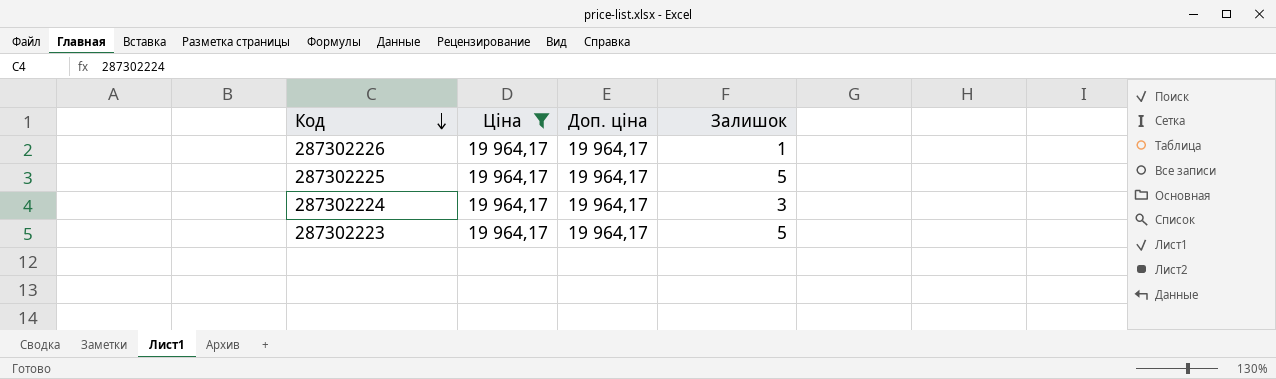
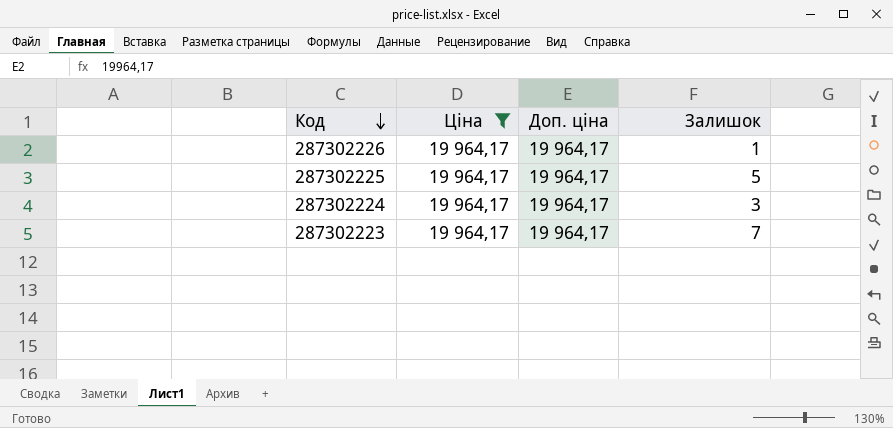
287302223 | Залишок: 5 -> 7

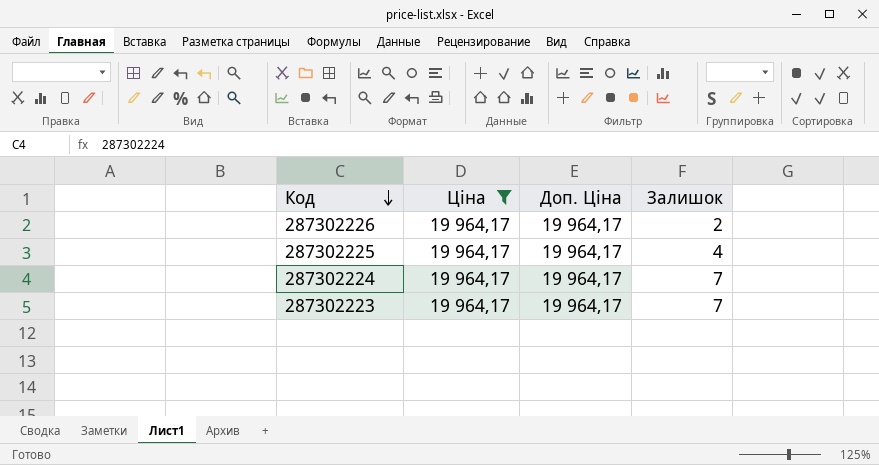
column name: Доп. ціна -> Доп. Ціна
287302226 | Залишок: 1 -> 2
287302225 | Залишок: 5 -> 4
287302224 | Залишок: 3 -> 7

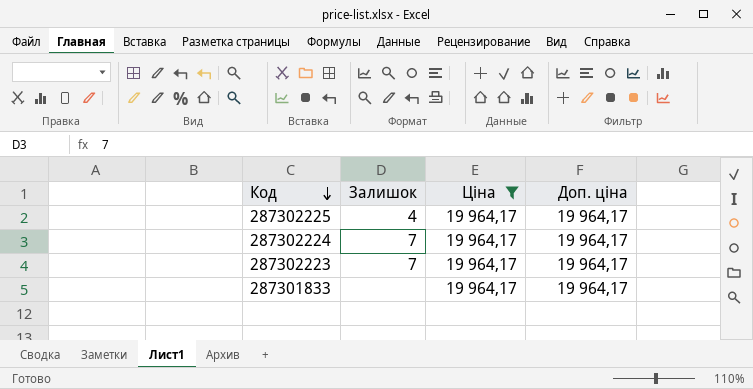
column Залишок | position: 4 -> 2
column name: Доп. Ціна -> Доп. ціна
row 287302226: 19 964,17 | 19 964,17 | 2 -> none
row 287301833: none -> none | 19 964,17 | 19 964,17

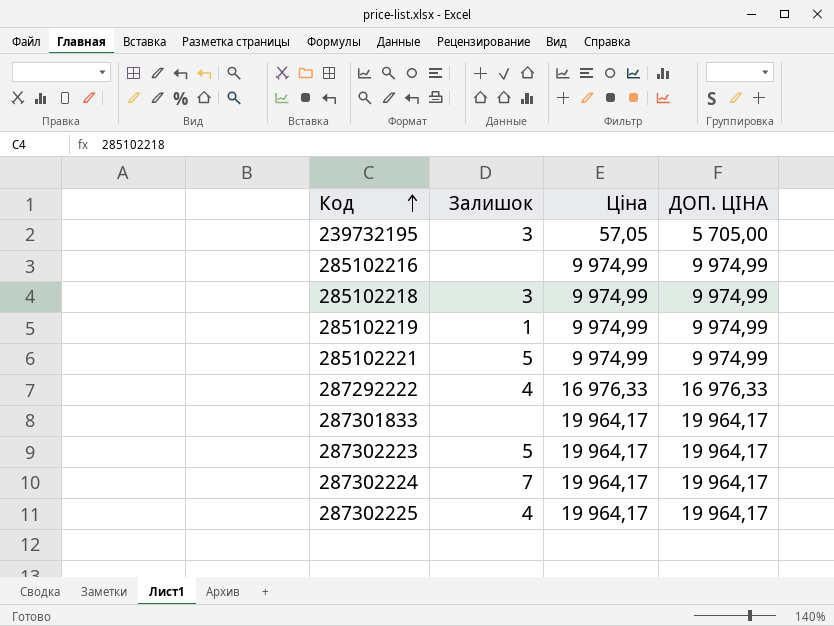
filter: Ціна = 19 964,17 -> none
row order: Код descending -> Код ascending
column name: Доп. ціна -> ДОП. ЦІНА
287302223 | Залишок: 7 -> 5

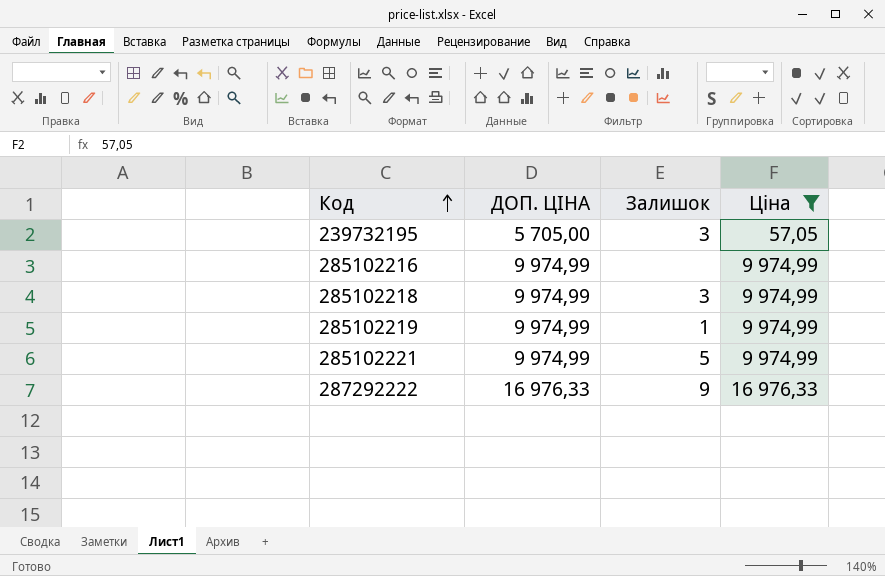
filter: none -> Ціна != 19 964,17
column ДОП. ЦІНА | position: 4 -> 2
287292222 | Залишок: 4 -> 9

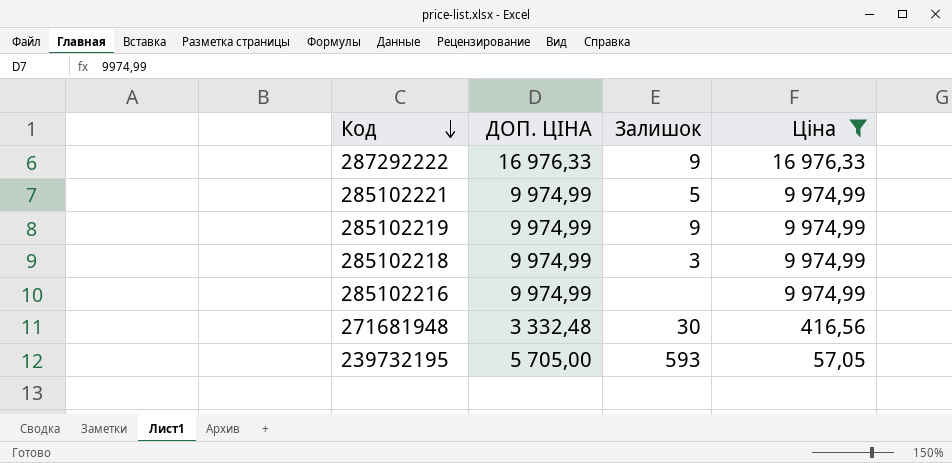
row order: Код ascending -> Код descending
285102219 | Залишок: 1 -> 9
row 271681948: none -> 3 332,48 | 30 | 416,56
239732195 | Залишок: 3 -> 593

